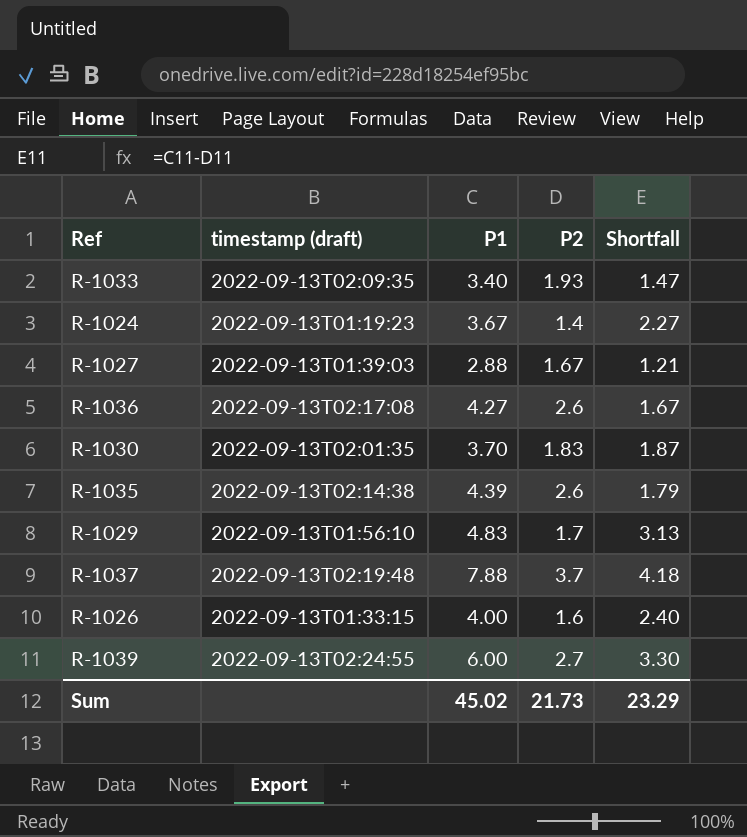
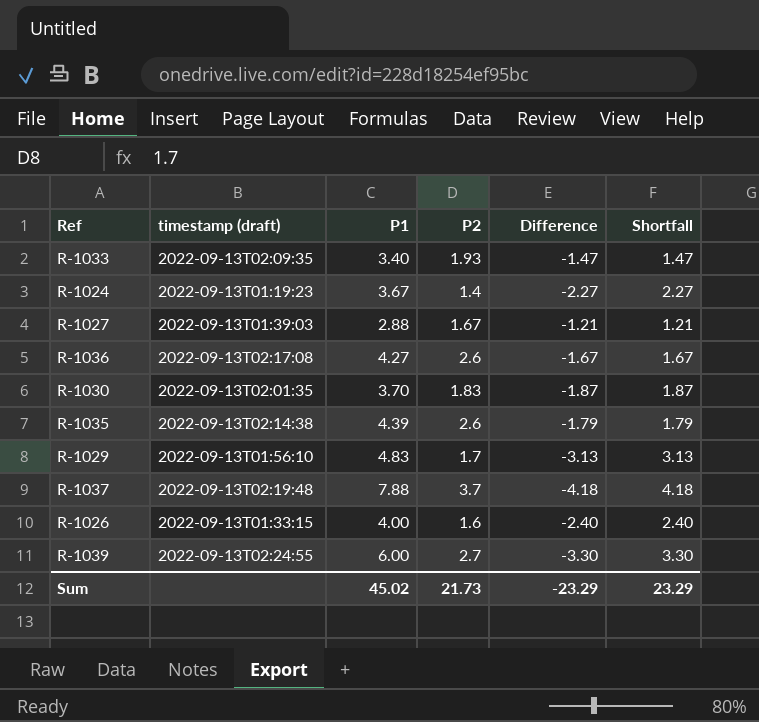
column Difference | formula: none -> [P2] - [P1]

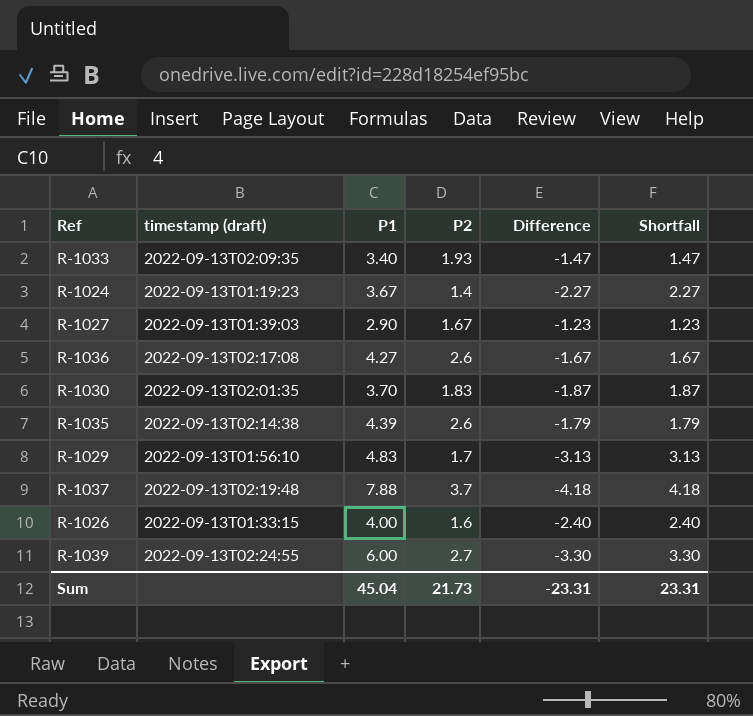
R-1027 | P1: 2.88 -> 2.90
R-1027 | Difference: -1.21 -> -1.23
R-1027 | Shortfall: 1.21 -> 1.23
Sum | P1: 45.02 -> 45.04
Sum | Difference: -23.29 -> -23.31
Sum | Shortfall: 23.29 -> 23.31

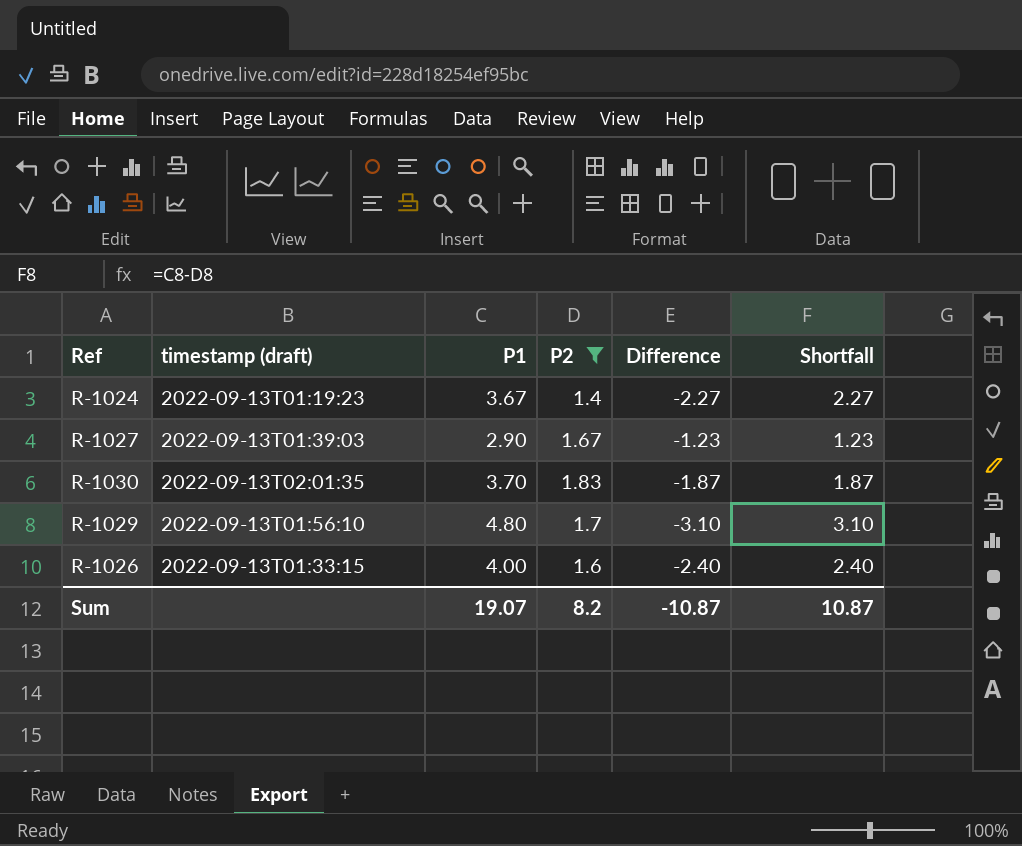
filter: none -> P2 <= 1.83
R-1029 | P1: 4.83 -> 4.80
R-1029 | Difference: -3.13 -> -3.10
R-1029 | Shortfall: 3.13 -> 3.10
Sum | P1: 45.04 -> 19.07
Sum | P2: 21.73 -> 8.2
Sum | Difference: -23.31 -> -10.87
Sum | Shortfall: 23.31 -> 10.87

